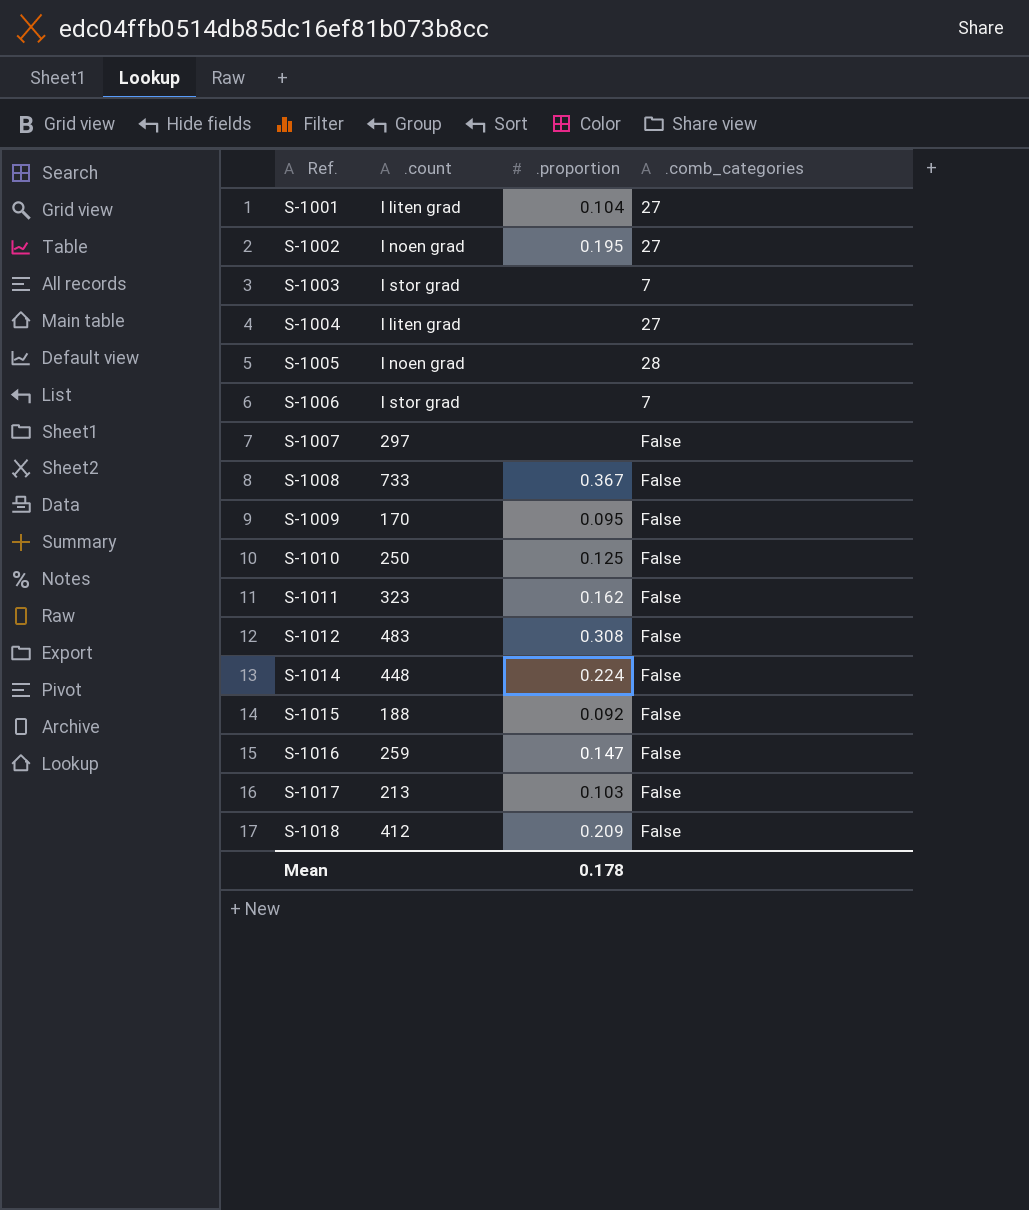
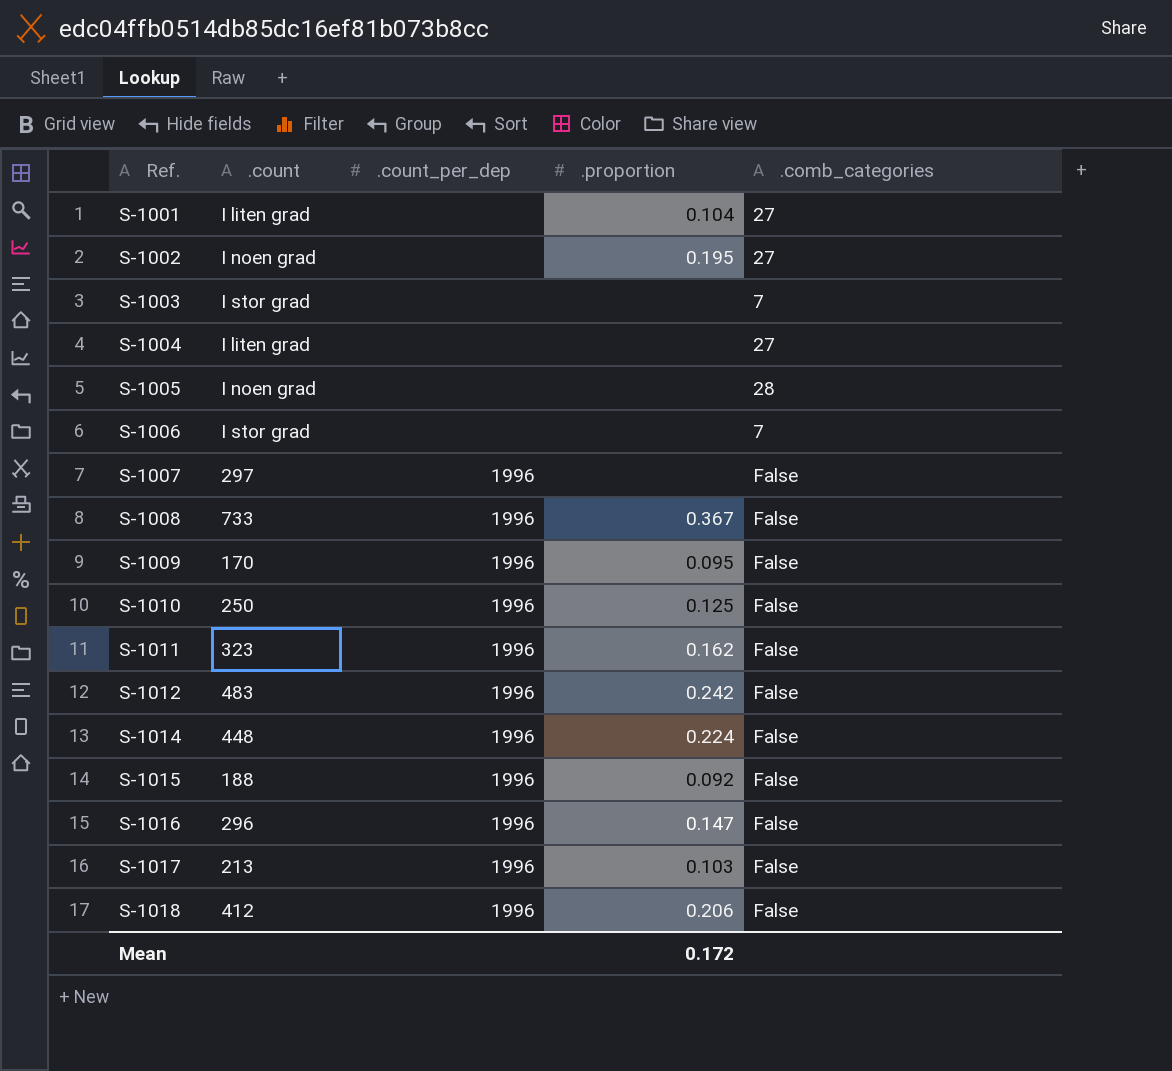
column .count_per_dep | position: none -> 3
S-1012 | .proportion: 0.308 -> 0.242
S-1016 | .count: 259 -> 296
S-1018 | .proportion: 0.209 -> 0.206
Mean | .proportion: 0.178 -> 0.172

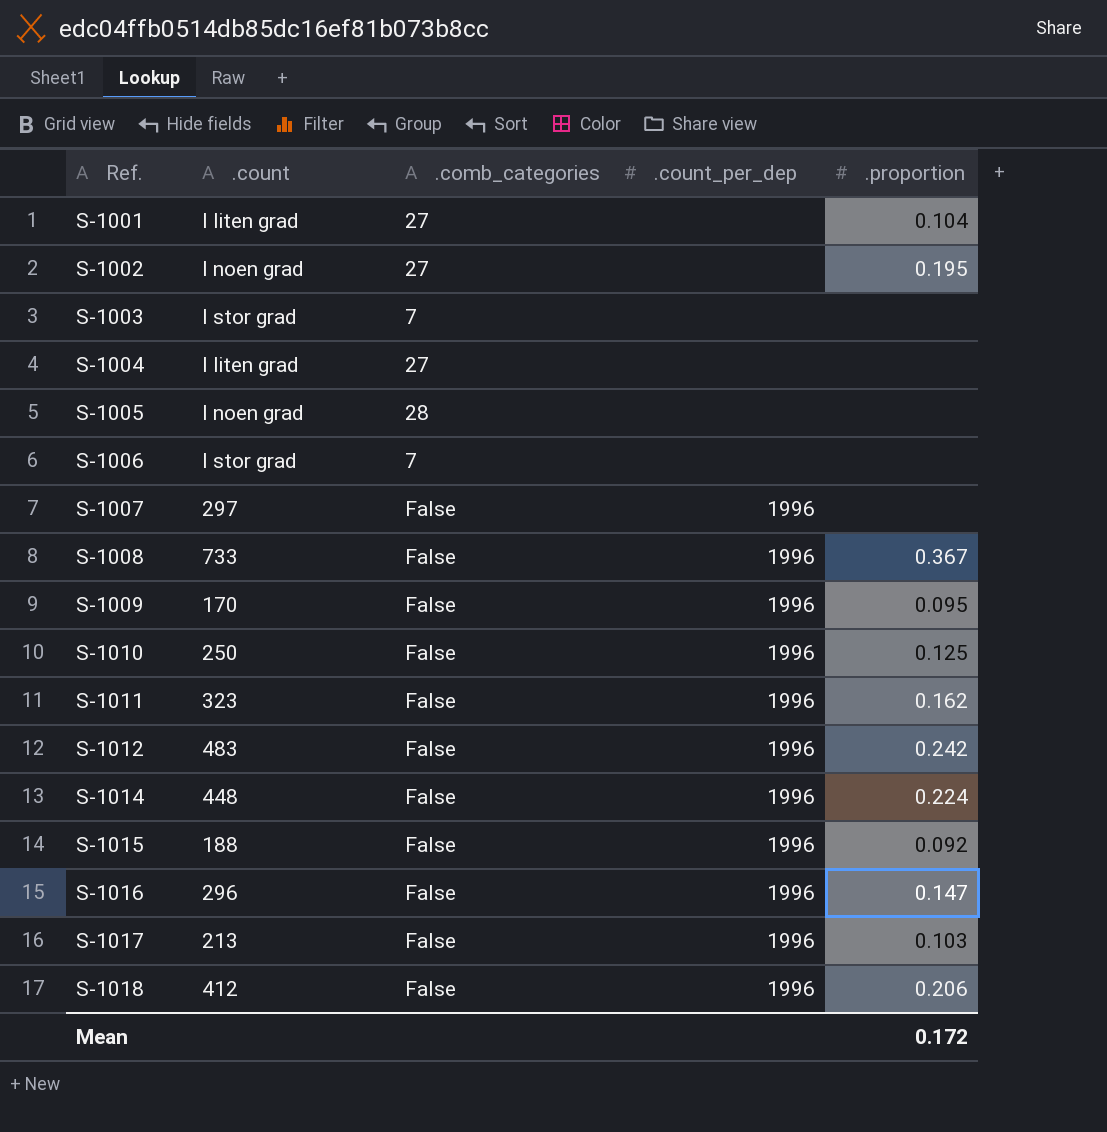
column .comb_categories | position: 5 -> 3

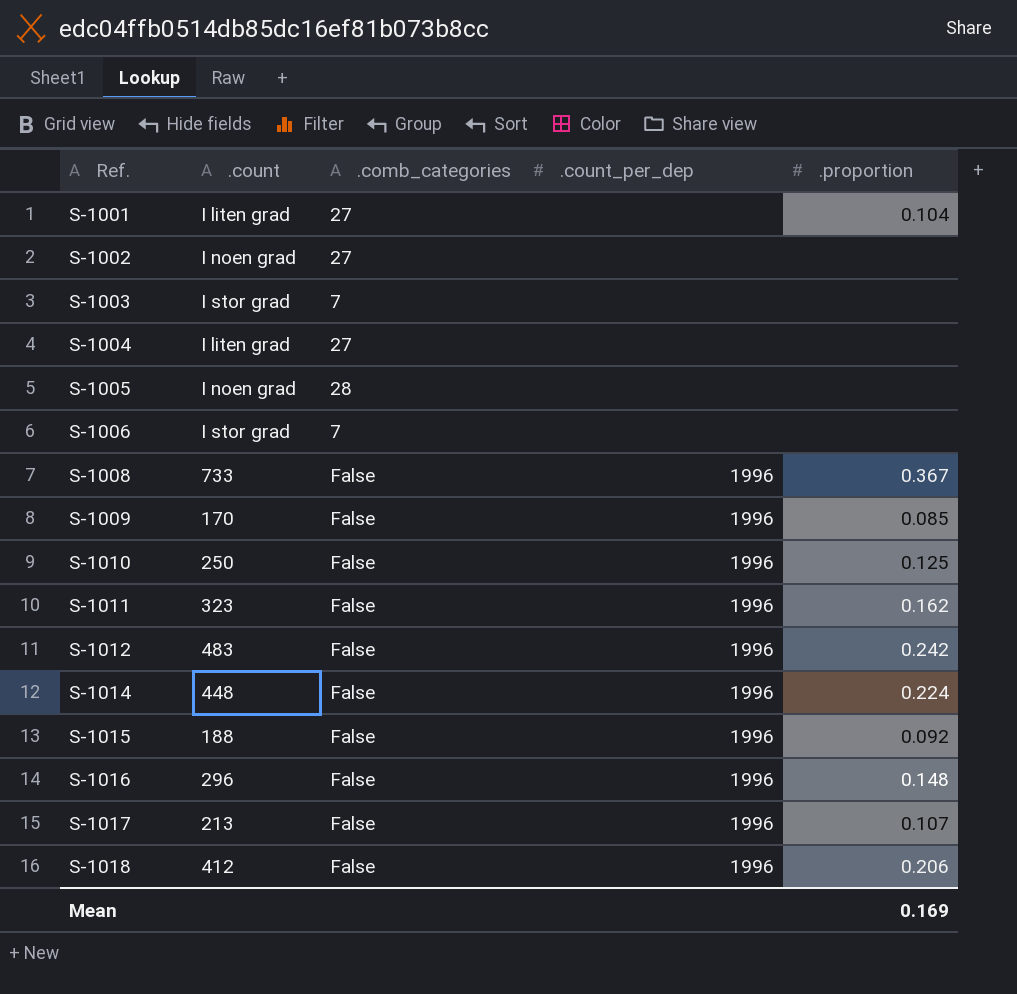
row S-1007: 297 | False | 1996 | none -> none
S-1002 | .proportion: 0.195 -> none
S-1009 | .proportion: 0.095 -> 0.085
S-1016 | .proportion: 0.147 -> 0.148
S-1017 | .proportion: 0.103 -> 0.107
Mean | .proportion: 0.172 -> 0.169

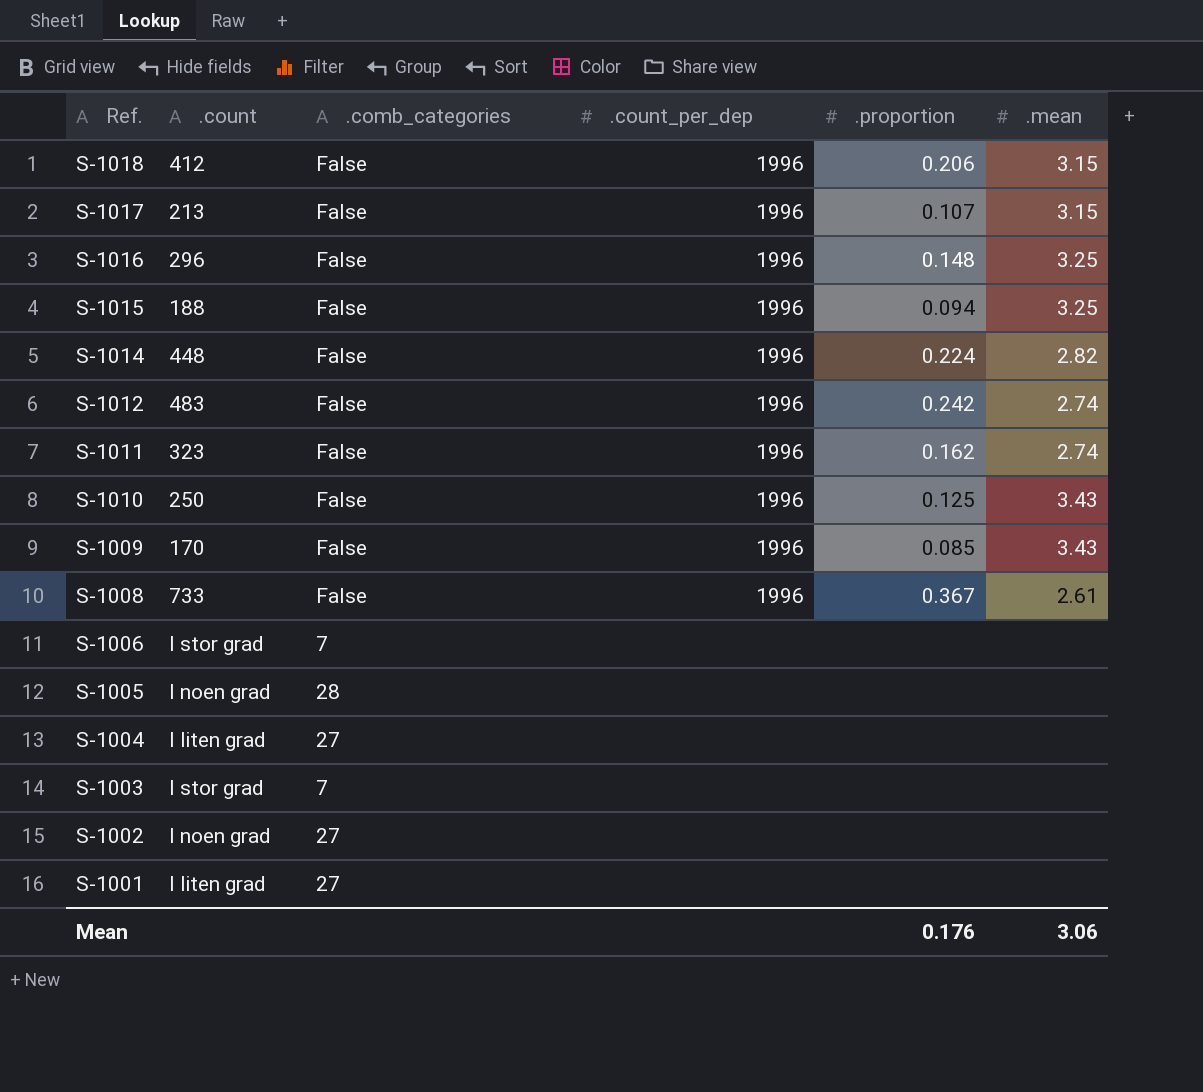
row order: Ref. ascending -> Ref. descending
column .mean | position: none -> 6
S-1015 | .proportion: 0.092 -> 0.094
S-1001 | .proportion: 0.104 -> none
Mean | .proportion: 0.169 -> 0.176

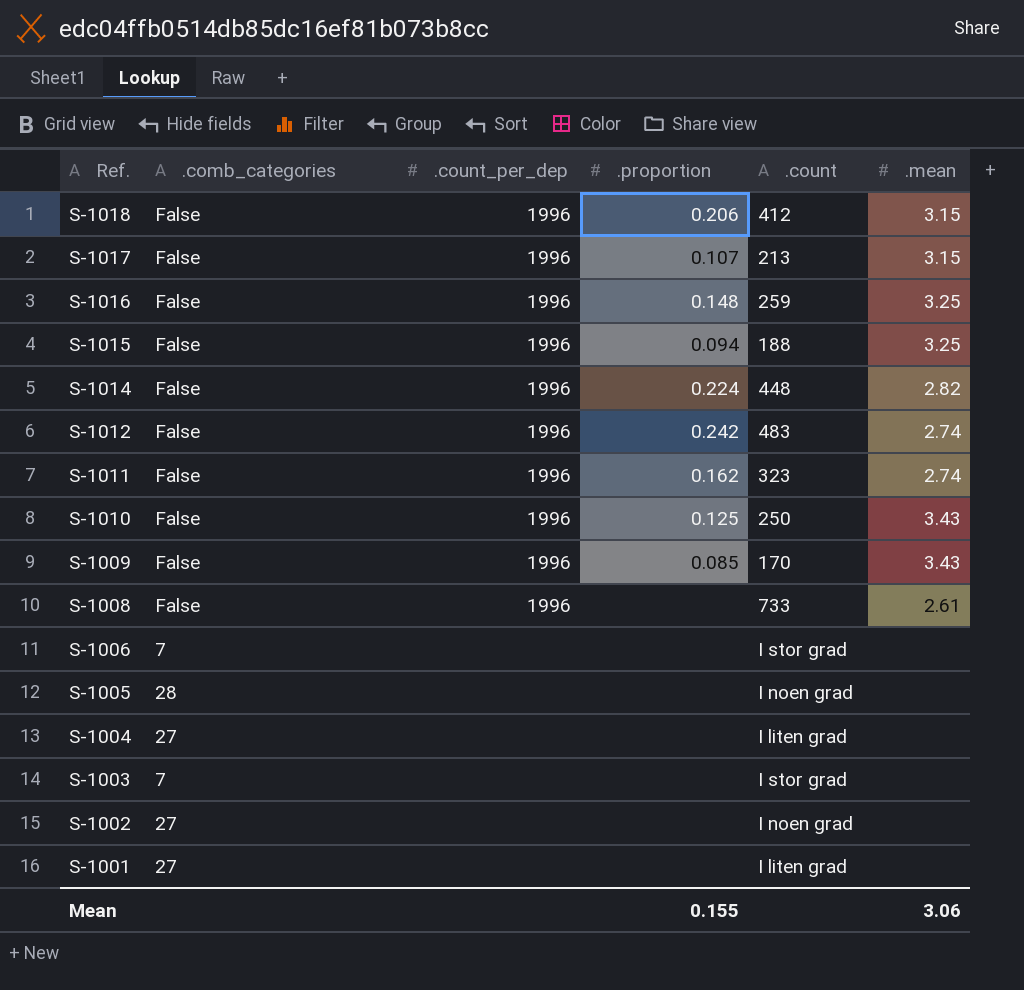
column .count | position: 2 -> 5
S-1016 | .count: 296 -> 259
S-1008 | .proportion: 0.367 -> none
Mean | .proportion: 0.176 -> 0.155

